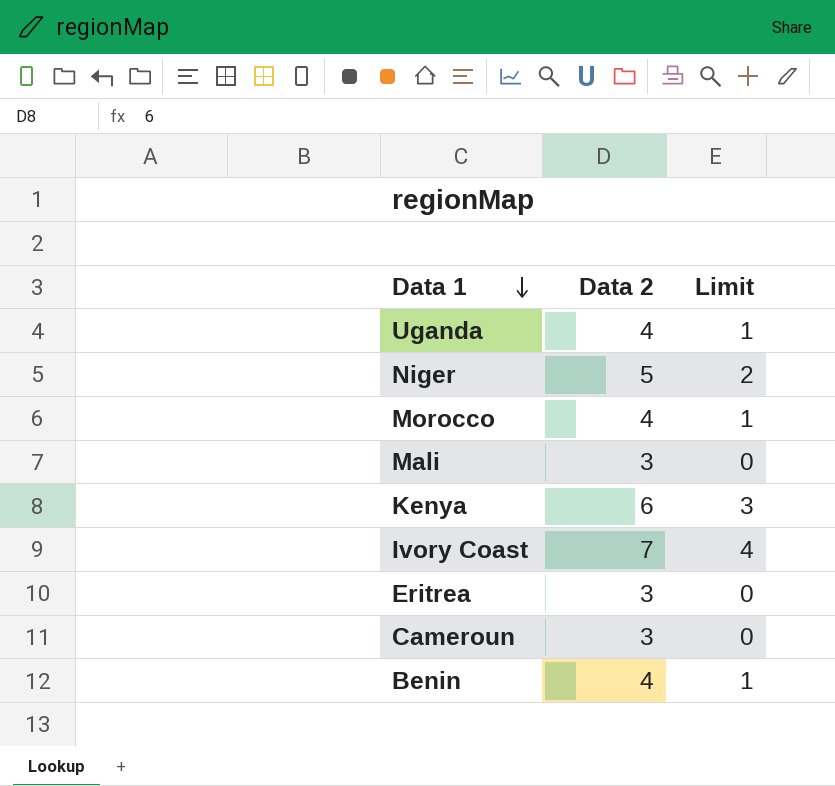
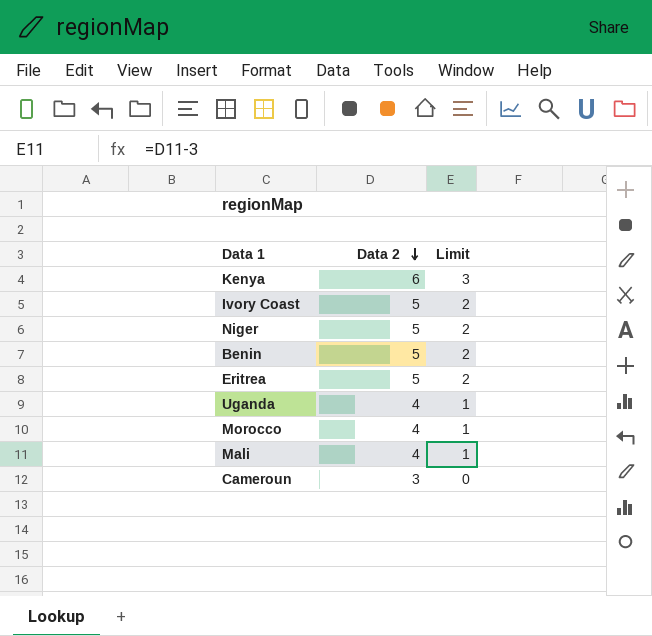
row order: Data 1 descending -> Data 2 descending
Ivory Coast | Data 2: 7 -> 5
Ivory Coast | Limit: 4 -> 2
Benin | Data 2: 4 -> 5
Benin | Limit: 1 -> 2
Eritrea | Data 2: 3 -> 5
Eritrea | Limit: 0 -> 2
Mali | Data 2: 3 -> 4
Mali | Limit: 0 -> 1

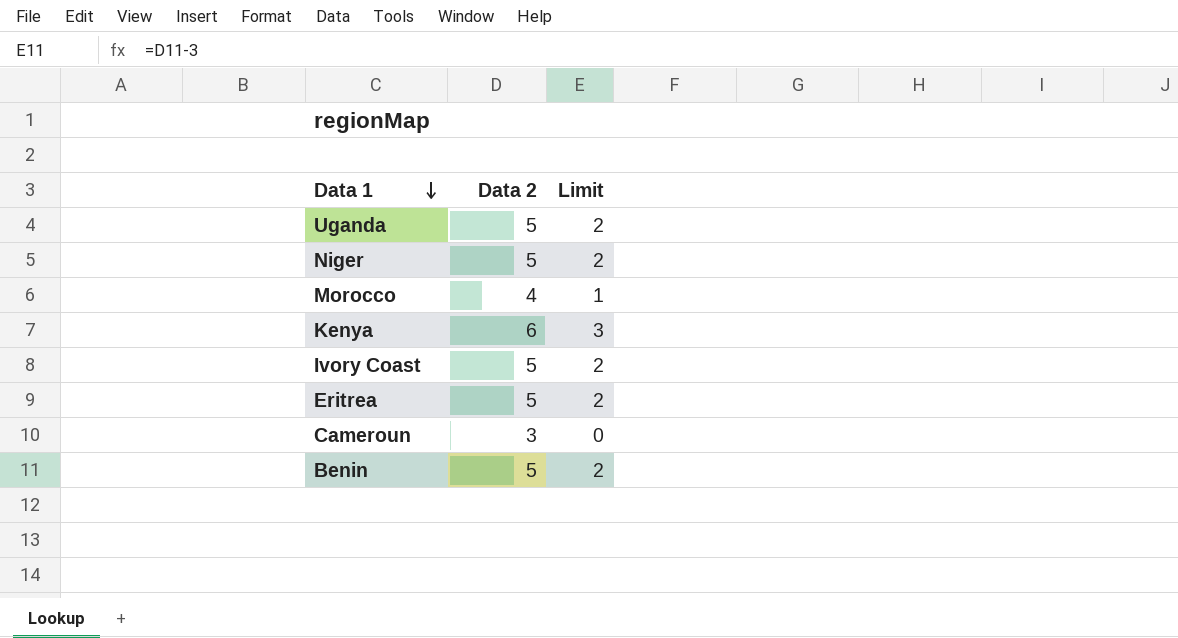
row order: Data 2 descending -> Data 1 descending
row Mali: 4 | 1 -> none
Uganda | Data 2: 4 -> 5
Uganda | Limit: 1 -> 2

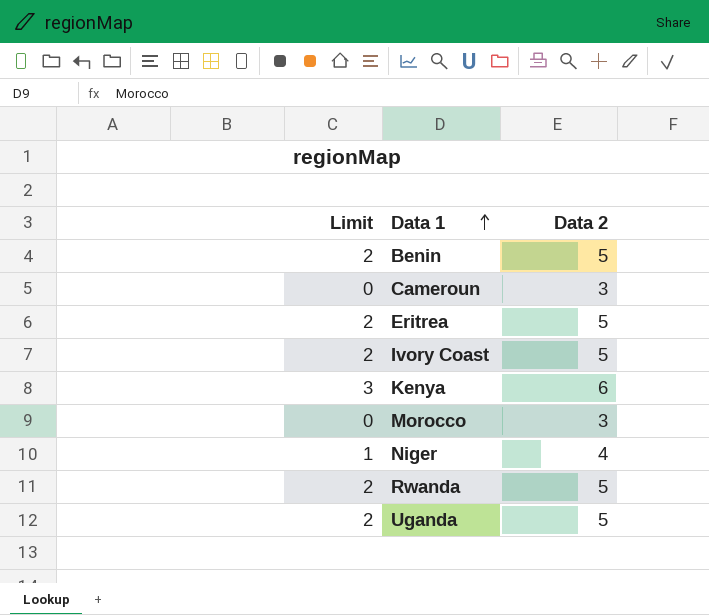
row order: Data 1 descending -> Data 1 ascending
column Limit | position: 3 -> 1
Morocco | Limit: 1 -> 0
Morocco | Data 2: 4 -> 3
Niger | Limit: 2 -> 1
Niger | Data 2: 5 -> 4
row Rwanda: none -> 2 | 5

